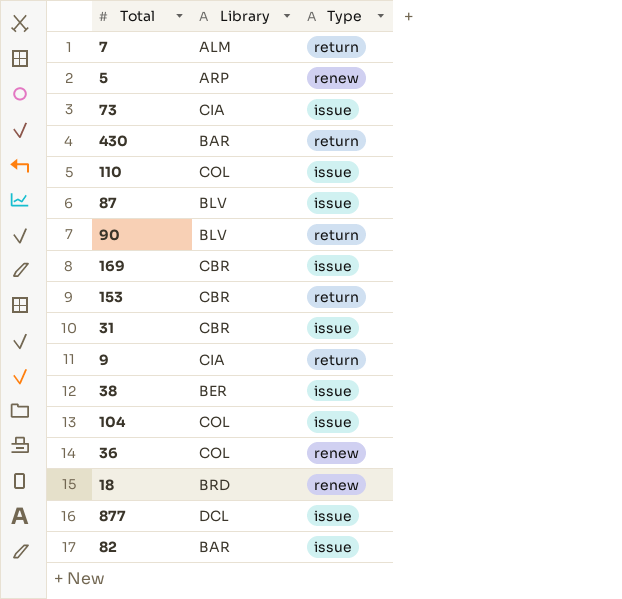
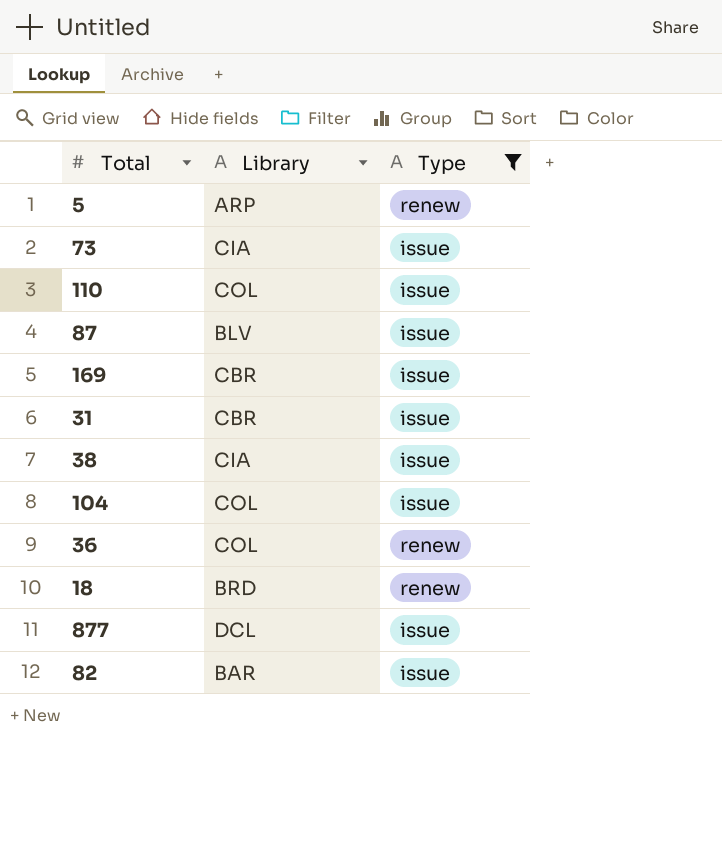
filter: none -> Type != return
38 | Library: BER -> CIA

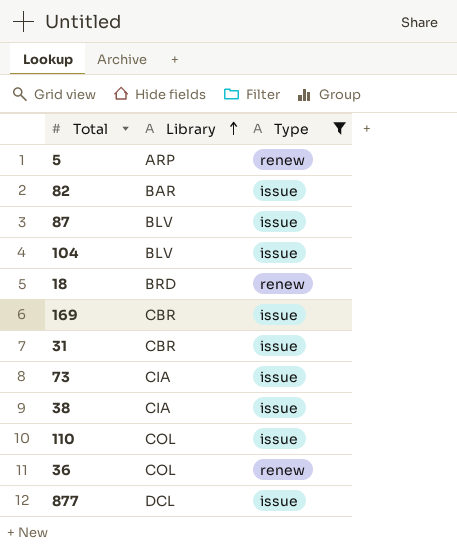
row order: none -> Library ascending
104 | Library: COL -> BLV

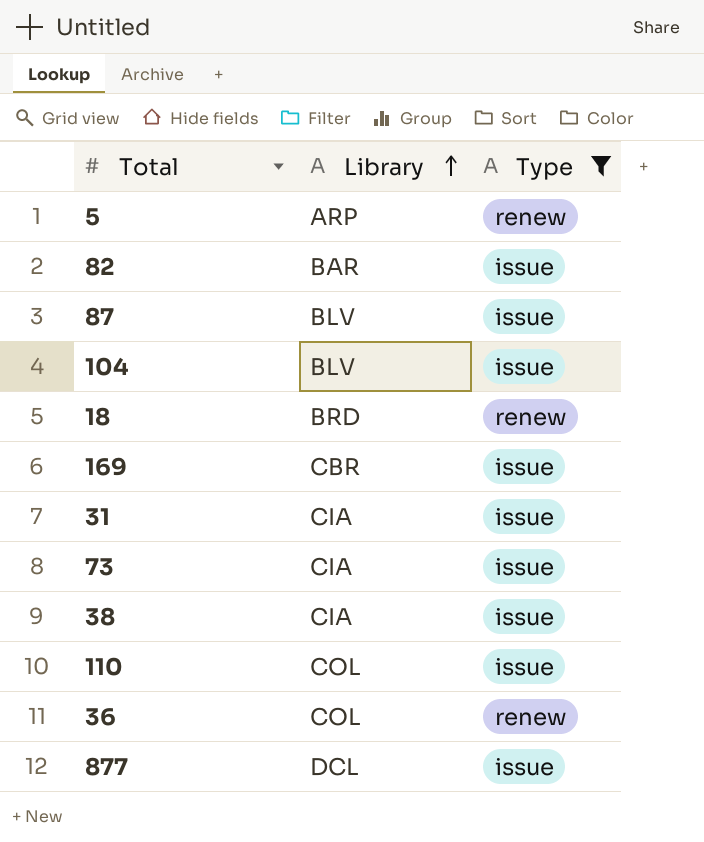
31 | Library: CBR -> CIA

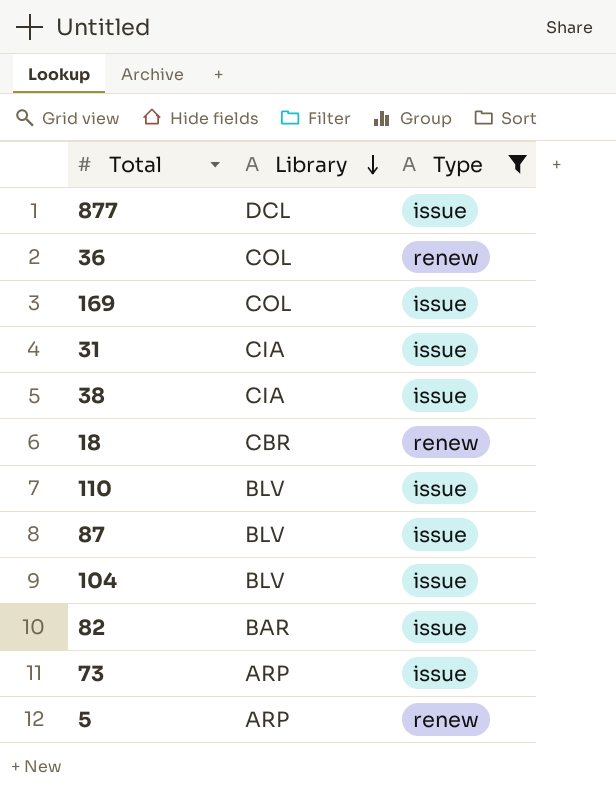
row order: Library ascending -> Library descending
169 | Library: CBR -> COL
18 | Library: BRD -> CBR
110 | Library: COL -> BLV
73 | Library: CIA -> ARP

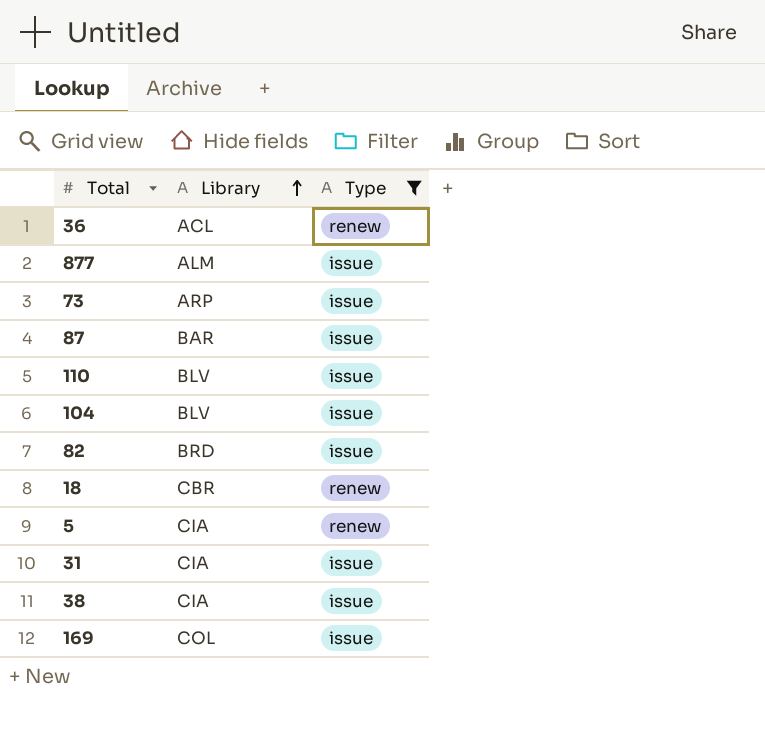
row order: Library descending -> Library ascending
36 | Library: COL -> ACL
877 | Library: DCL -> ALM
87 | Library: BLV -> BAR
82 | Library: BAR -> BRD
5 | Library: ARP -> CIA

